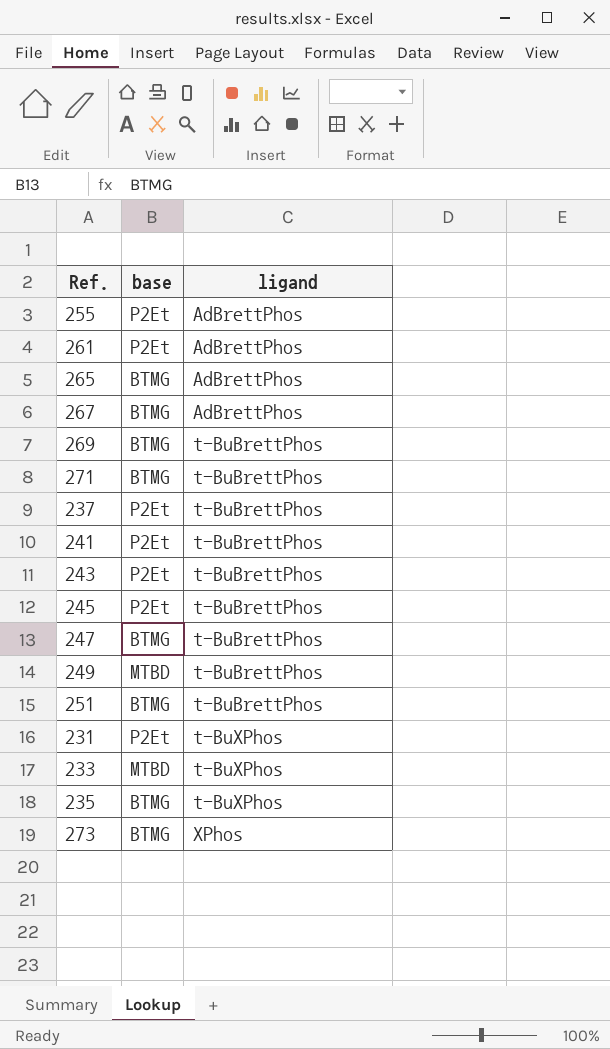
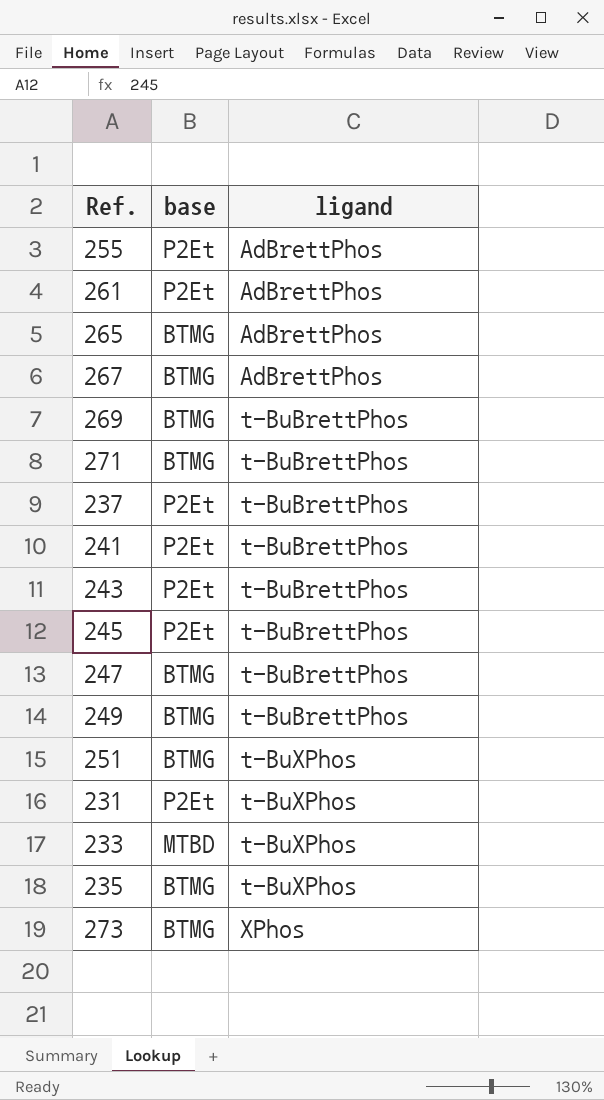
249 | base: MTBD -> BTMG
251 | ligand: t-BuBrettPhos -> t-BuXPhos

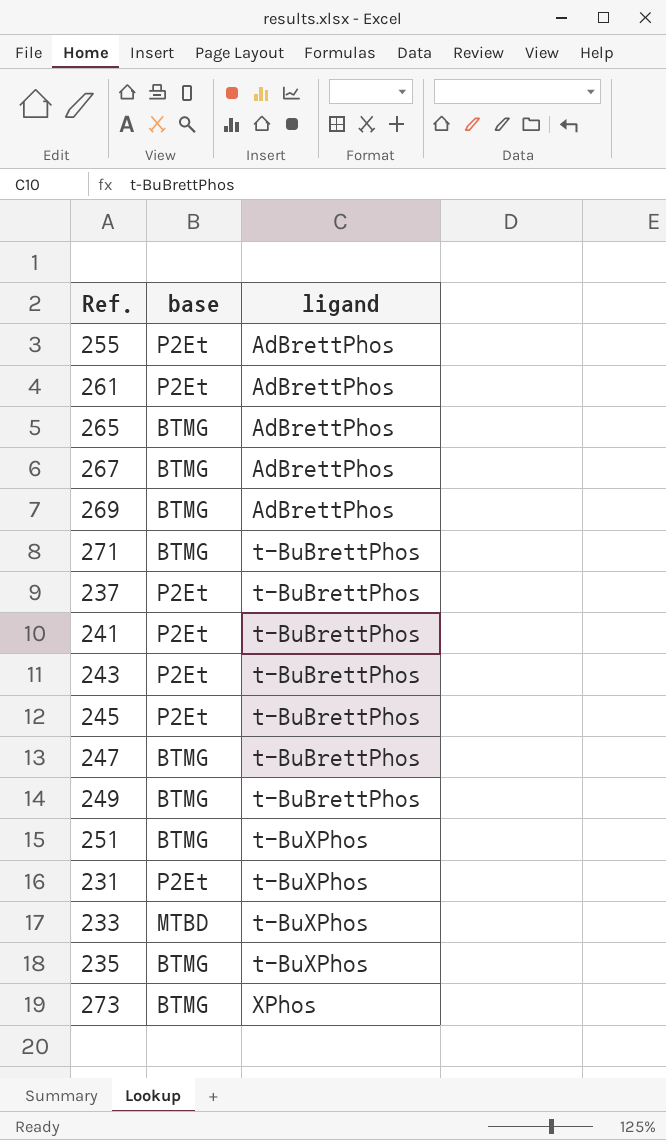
269 | ligand: t-BuBrettPhos -> AdBrettPhos

